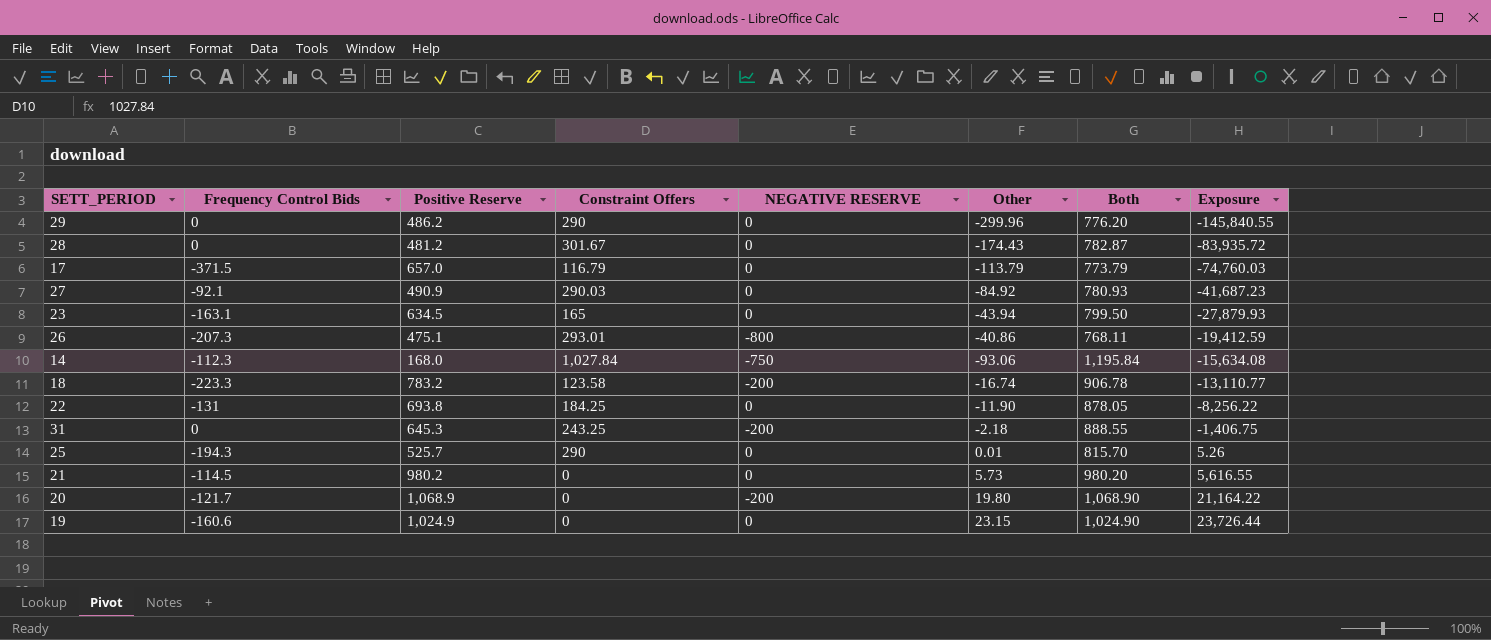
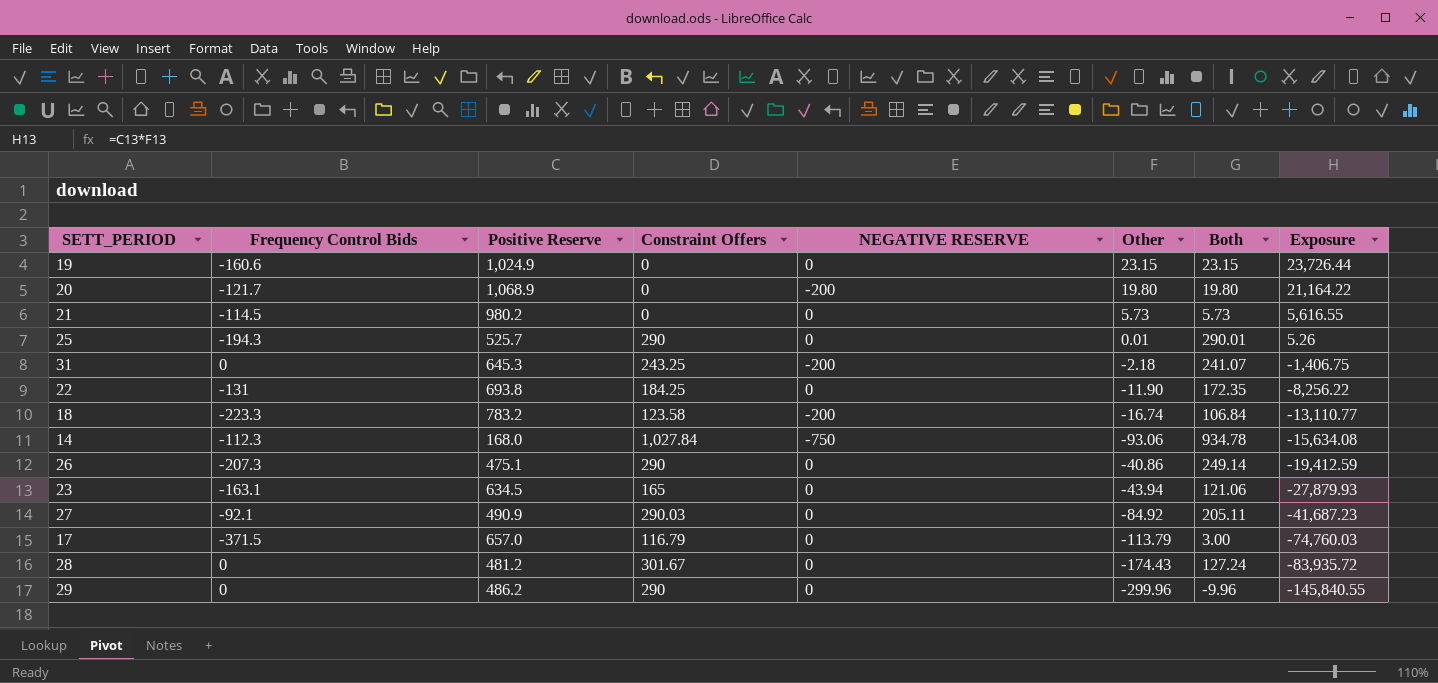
row order: Exposure ascending -> Exposure descending
column Both | formula: [Positive Reserve] + [Constraint Offers] -> [Constraint Offers] + [Other]
26 | Constraint Offers: 293.01 -> 290
26 | NEGATIVE RESERVE: -800 -> 0

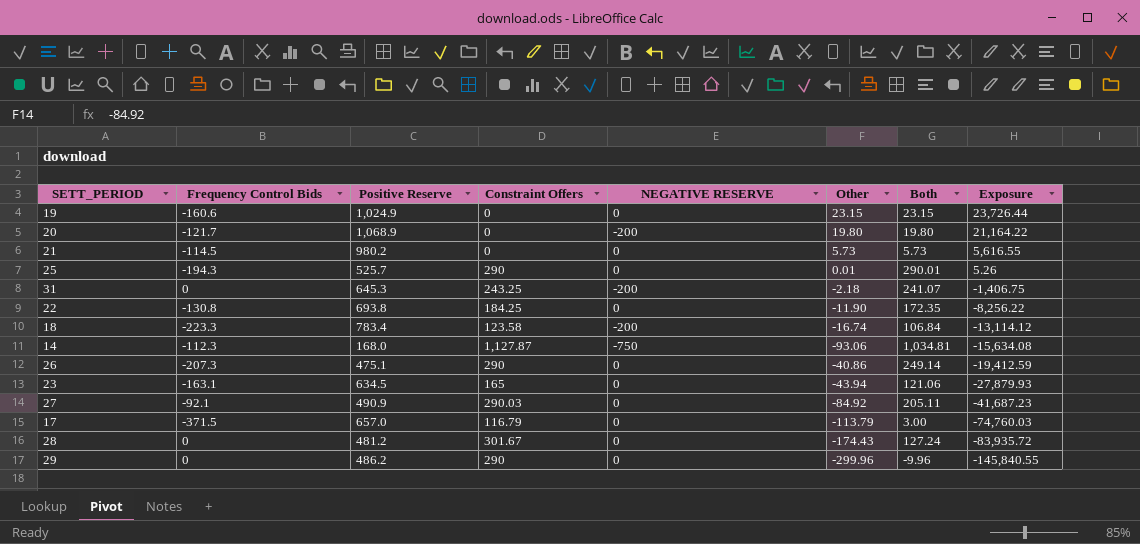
22 | Frequency Control Bids: -131 -> -130.8
18 | Positive Reserve: 783.2 -> 783.4
18 | Exposure: -13,110.77 -> -13,114.12
14 | Constraint Offers: 1,027.84 -> 1,127.87
14 | Both: 934.78 -> 1,034.81

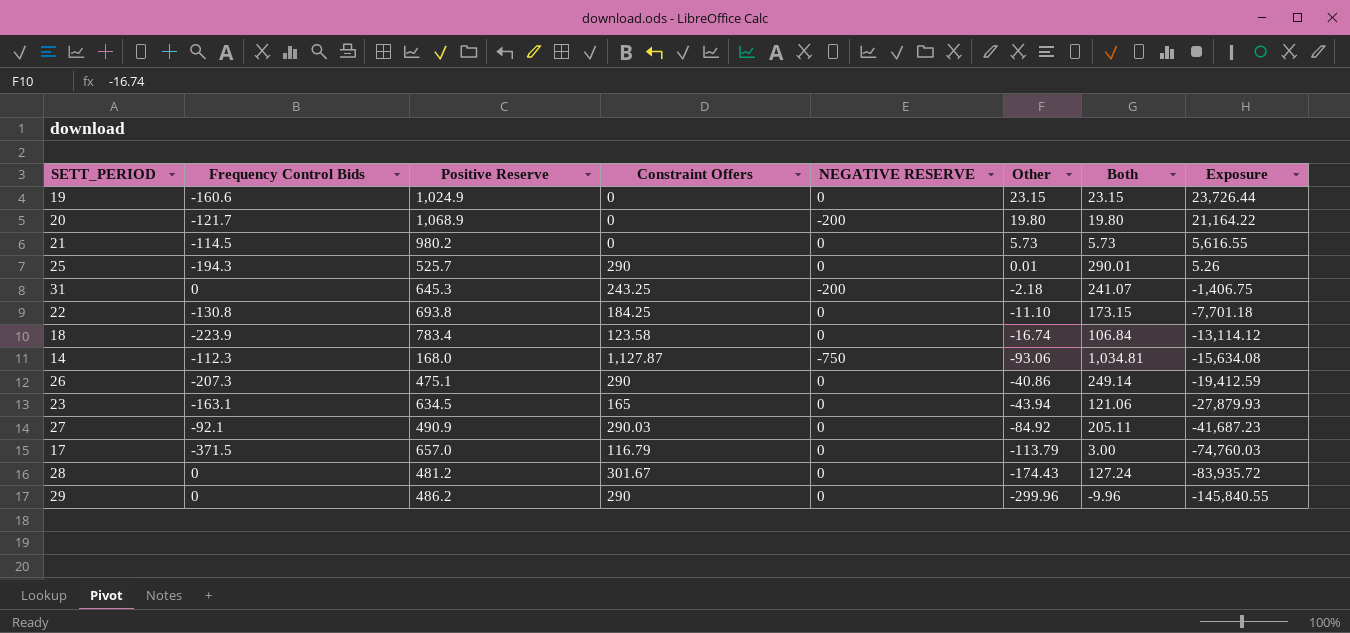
22 | Other: -11.90 -> -11.10
22 | Both: 172.35 -> 173.15
22 | Exposure: -8,256.22 -> -7,701.18
18 | Frequency Control Bids: -223.3 -> -223.9
18 | NEGATIVE RESERVE: -200 -> 0

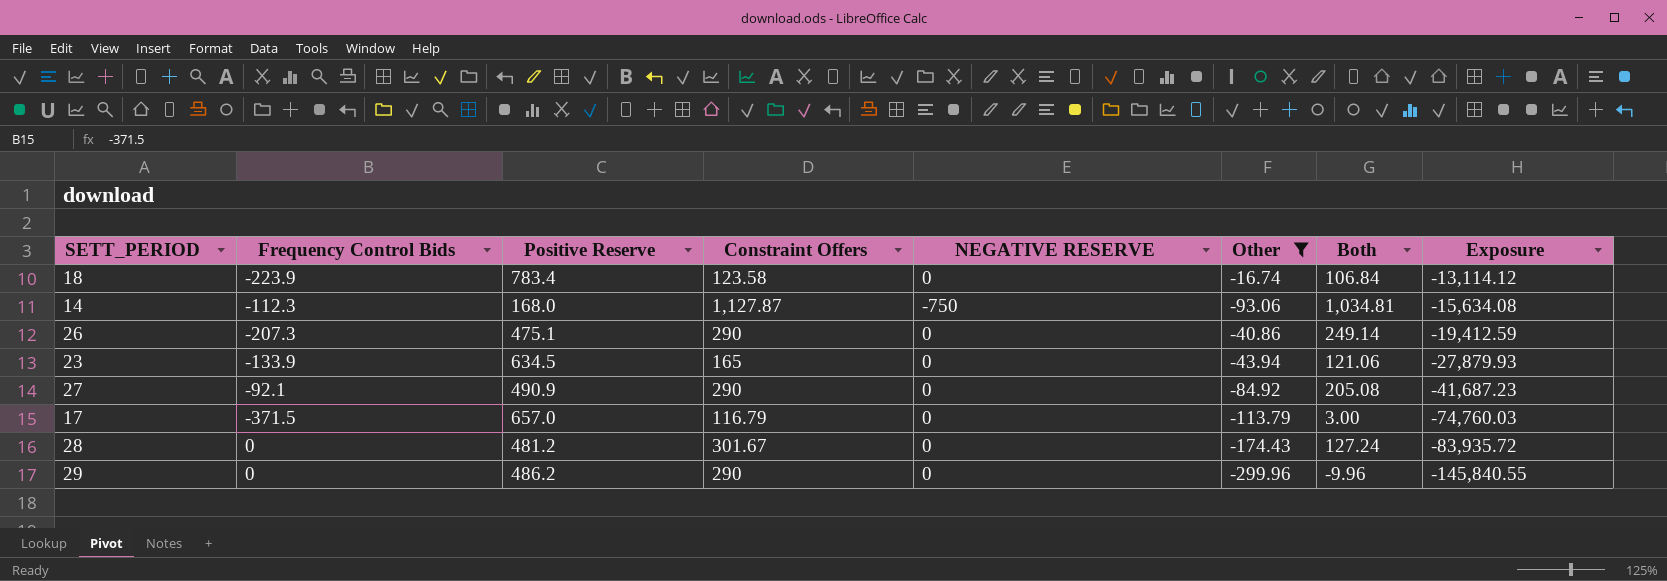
filter: none -> Other <= -16.74
23 | Frequency Control Bids: -163.1 -> -133.9
27 | Constraint Offers: 290.03 -> 290
27 | Both: 205.11 -> 205.08

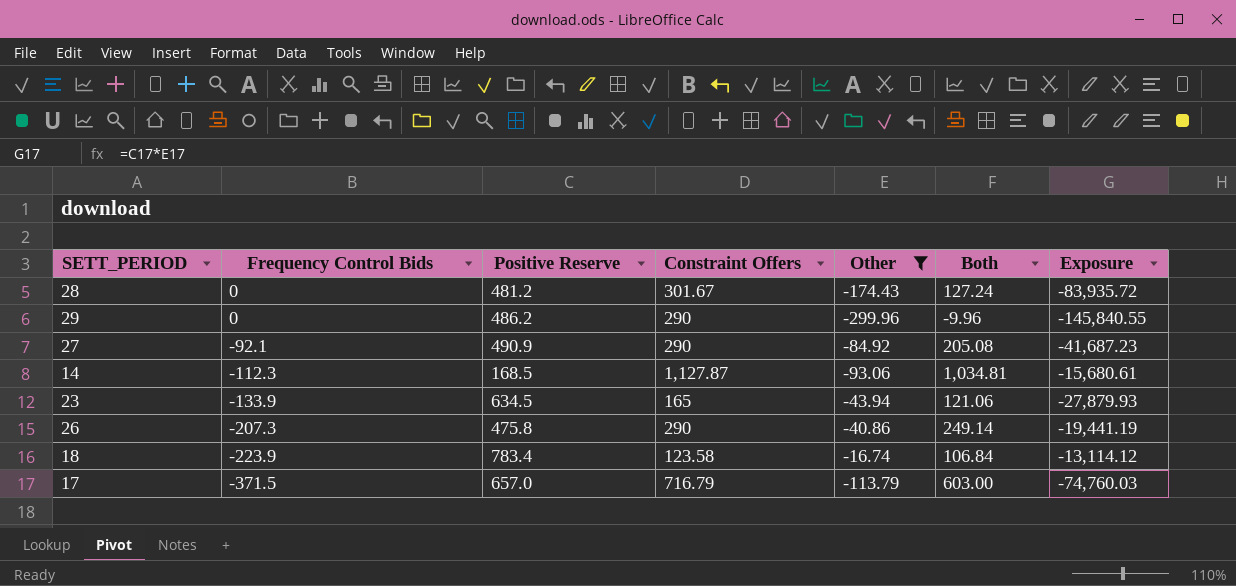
row order: Exposure descending -> Frequency Control Bids descending
column NEGATIVE RESERVE | position: 5 -> none
14 | Positive Reserve: 168.0 -> 168.5
14 | Exposure: -15,634.08 -> -15,680.61
26 | Positive Reserve: 475.1 -> 475.8
26 | Exposure: -19,412.59 -> -19,441.19
17 | Constraint Offers: 116.79 -> 716.79
17 | Both: 3.00 -> 603.00

